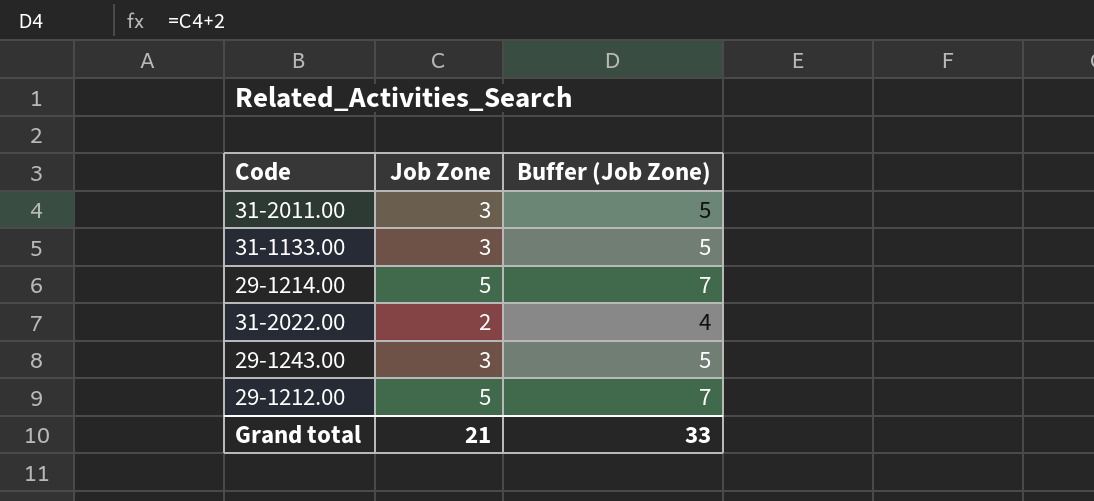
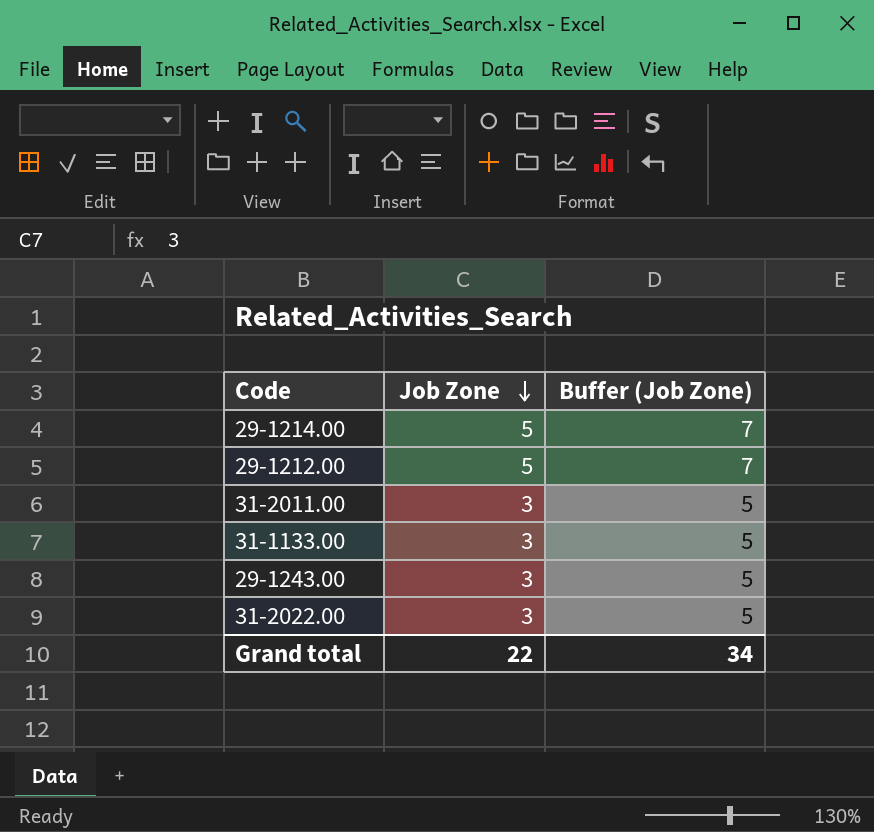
row order: none -> Job Zone descending
31-2022.00 | Job Zone: 2 -> 3
31-2022.00 | Buffer (Job Zone): 4 -> 5
Grand total | Job Zone: 21 -> 22
Grand total | Buffer (Job Zone): 33 -> 34

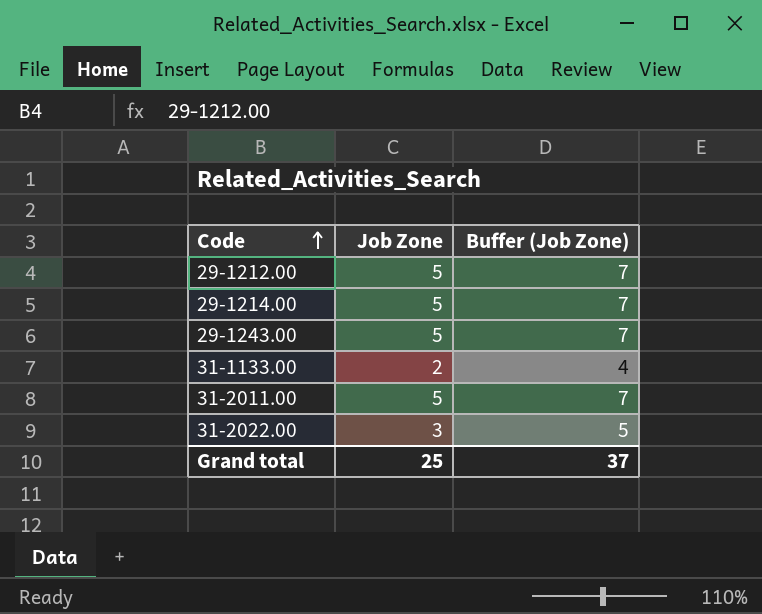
row order: Job Zone descending -> Code ascending
29-1243.00 | Job Zone: 3 -> 5
29-1243.00 | Buffer (Job Zone): 5 -> 7
31-1133.00 | Job Zone: 3 -> 2
31-1133.00 | Buffer (Job Zone): 5 -> 4
31-2011.00 | Job Zone: 3 -> 5
31-2011.00 | Buffer (Job Zone): 5 -> 7
Grand total | Job Zone: 22 -> 25
Grand total | Buffer (Job Zone): 34 -> 37

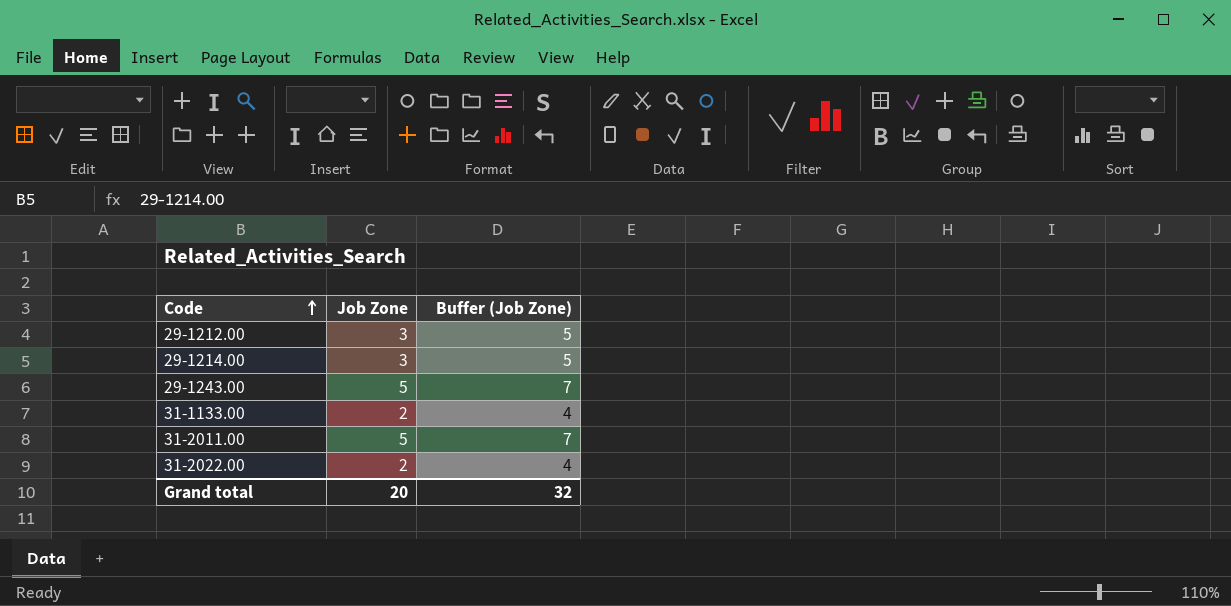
29-1212.00 | Job Zone: 5 -> 3
29-1212.00 | Buffer (Job Zone): 7 -> 5
29-1214.00 | Job Zone: 5 -> 3
29-1214.00 | Buffer (Job Zone): 7 -> 5
31-2022.00 | Job Zone: 3 -> 2
31-2022.00 | Buffer (Job Zone): 5 -> 4
Grand total | Job Zone: 25 -> 20
Grand total | Buffer (Job Zone): 37 -> 32

